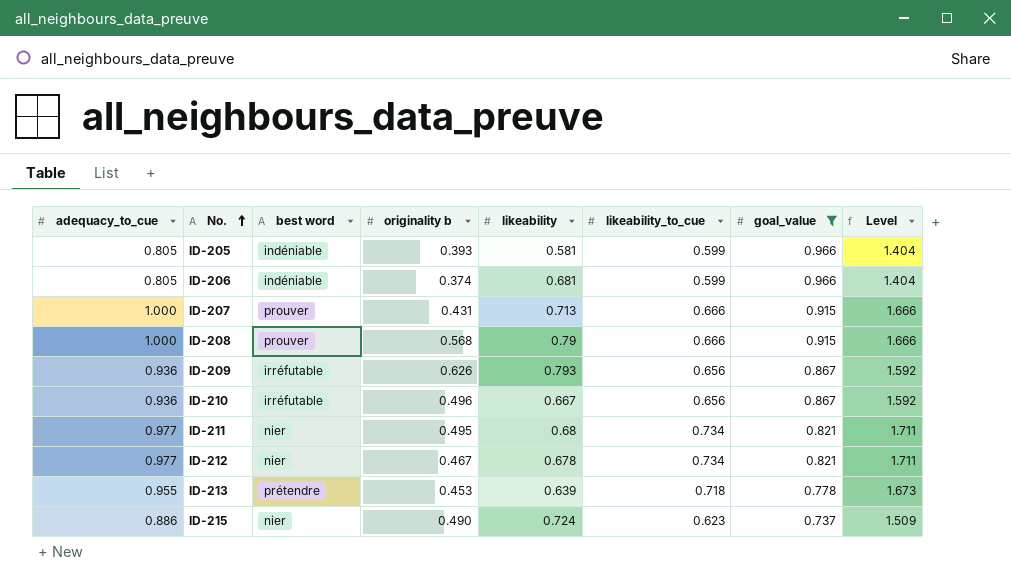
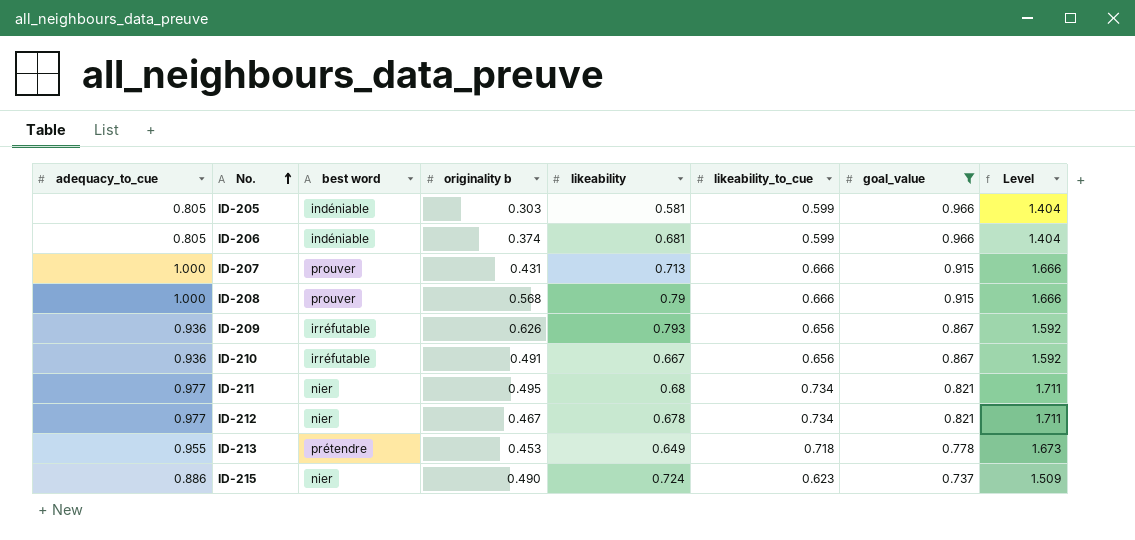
ID-205 | originality b: 0.393 -> 0.303
ID-210 | originality b: 0.496 -> 0.491
ID-213 | likeability: 0.639 -> 0.649

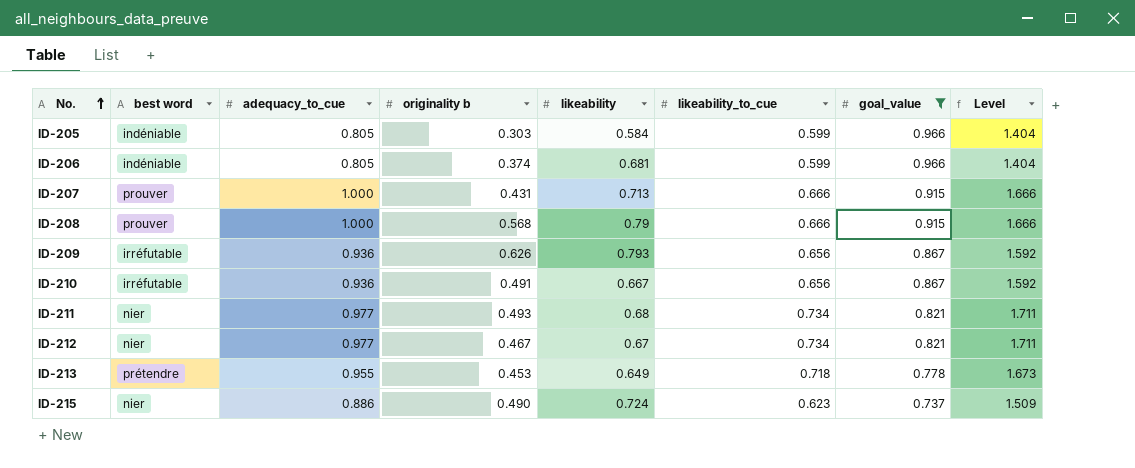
column adequacy_to_cue | position: 1 -> 3
ID-205 | likeability: 0.581 -> 0.584
ID-211 | originality b: 0.495 -> 0.493
ID-212 | likeability: 0.678 -> 0.67

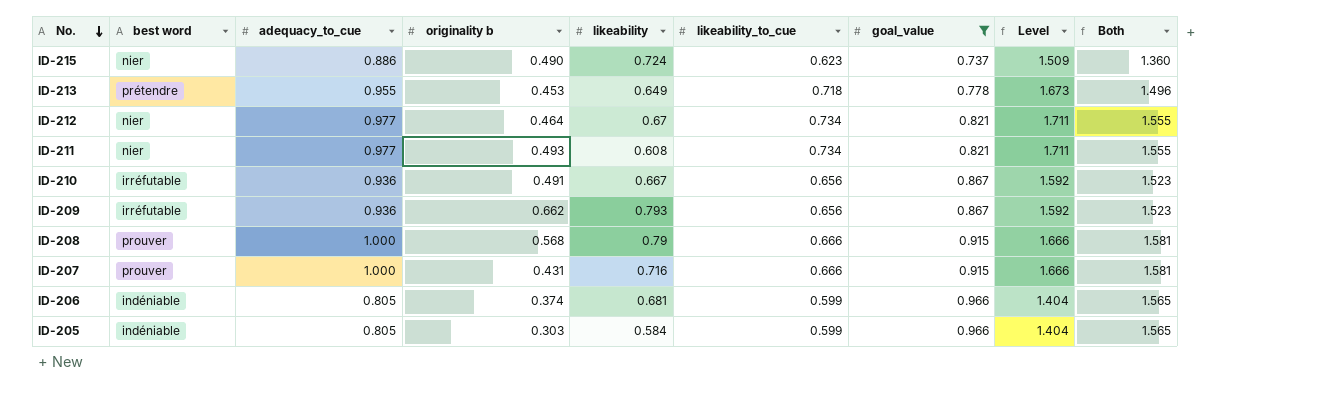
row order: No. ascending -> No. descending
column Both | formula: none -> [likeability_to_cue] + [goal_value]
ID-212 | originality b: 0.467 -> 0.464
ID-211 | likeability: 0.68 -> 0.608
ID-209 | originality b: 0.626 -> 0.662
ID-207 | likeability: 0.713 -> 0.716

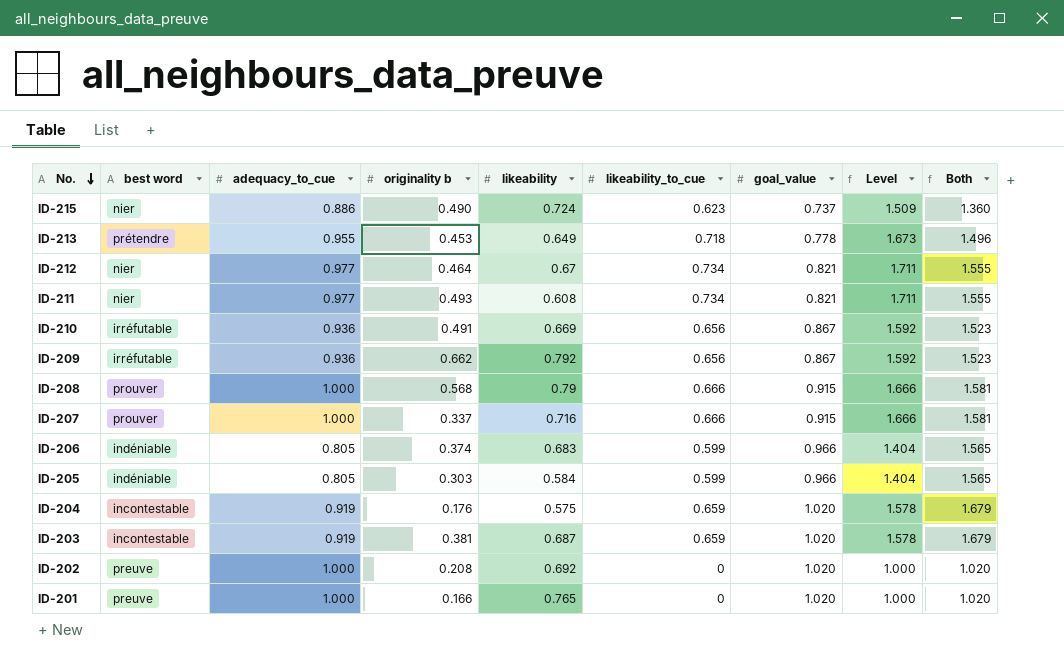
filter: goal_value != 1.020 -> none
ID-210 | likeability: 0.667 -> 0.669
ID-209 | likeability: 0.793 -> 0.792
ID-207 | originality b: 0.431 -> 0.337
ID-206 | likeability: 0.681 -> 0.683

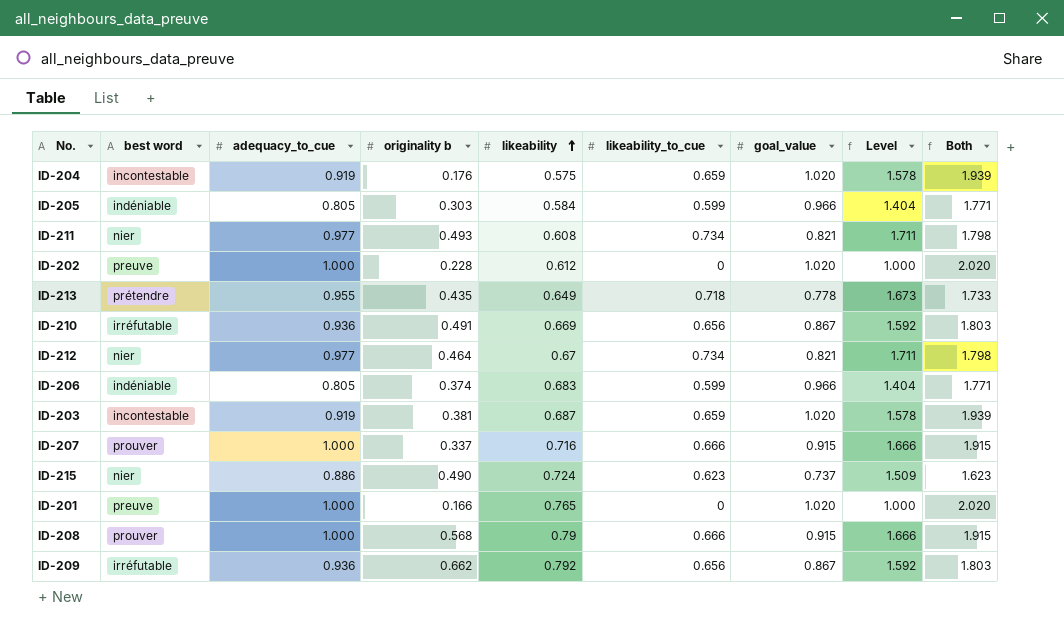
row order: No. descending -> likeability ascending
column Both | formula: [likeability_to_cue] + [goal_value] -> [adequacy_to_cue] + [goal_value]
ID-202 | originality b: 0.208 -> 0.228
ID-202 | likeability: 0.692 -> 0.612
ID-213 | originality b: 0.453 -> 0.435

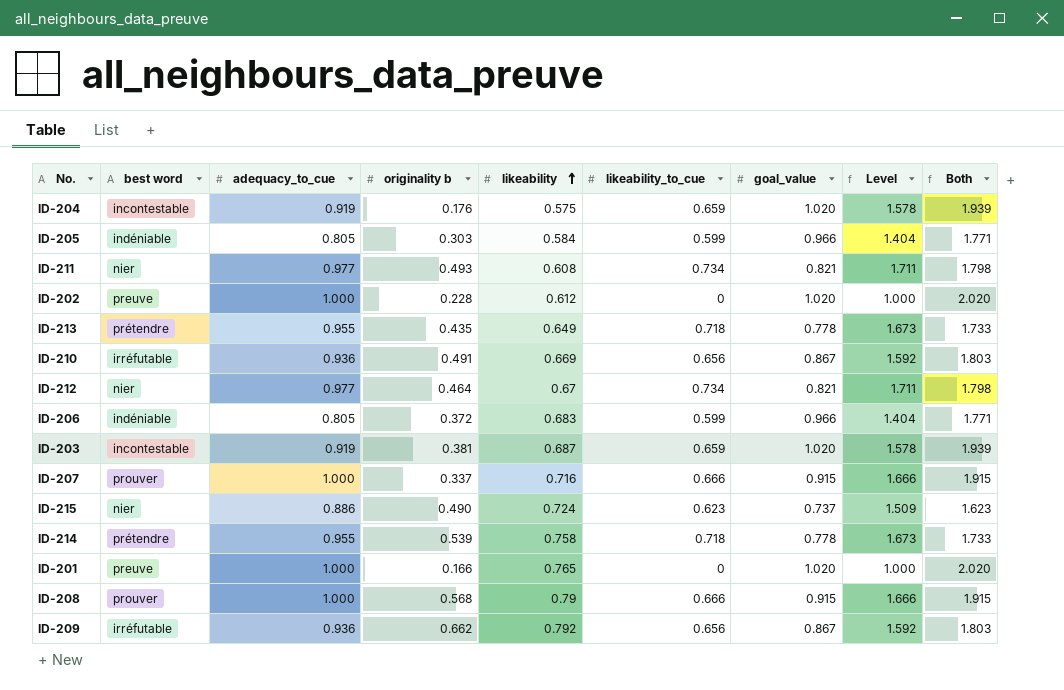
ID-206 | originality b: 0.374 -> 0.372
row ID-214: none -> prétendre | 0.955 | 0.539 | 0.758 | 0.718 | 0.778 | 1.673 | 1.733

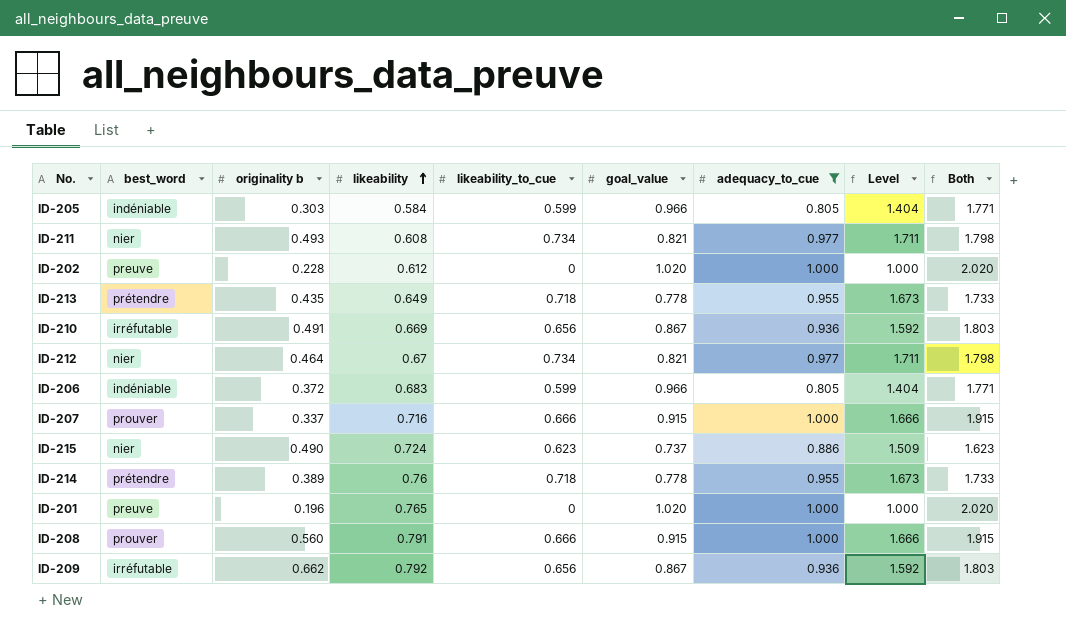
filter: none -> adequacy_to_cue != 0.919
column name: best word -> best_word
column adequacy_to_cue | position: 3 -> 7
ID-214 | originality b: 0.539 -> 0.389
ID-214 | likeability: 0.758 -> 0.76
ID-201 | originality b: 0.166 -> 0.196
ID-208 | originality b: 0.568 -> 0.560
ID-208 | likeability: 0.79 -> 0.791

